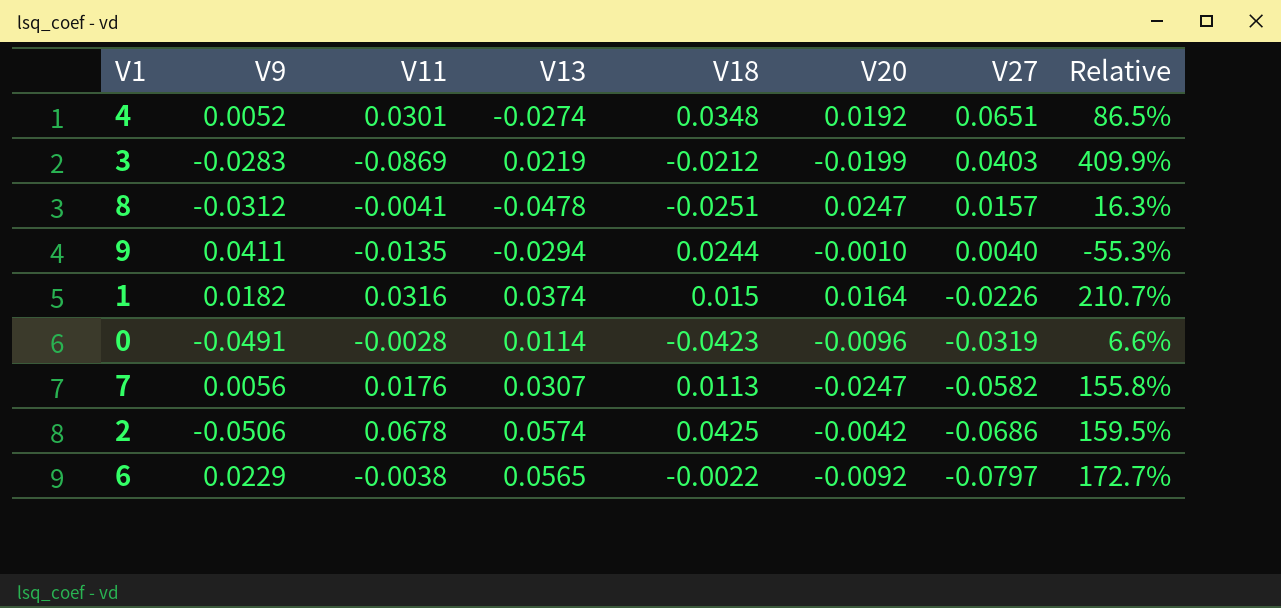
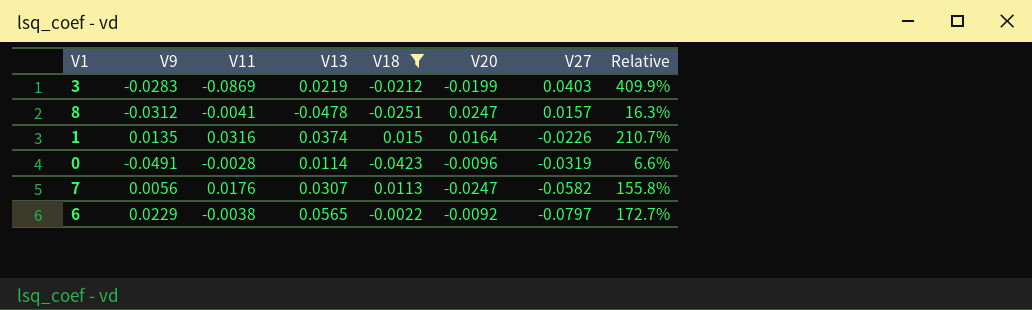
filter: none -> V18 <= 0.015
1 | V9: 0.0182 -> 0.0135

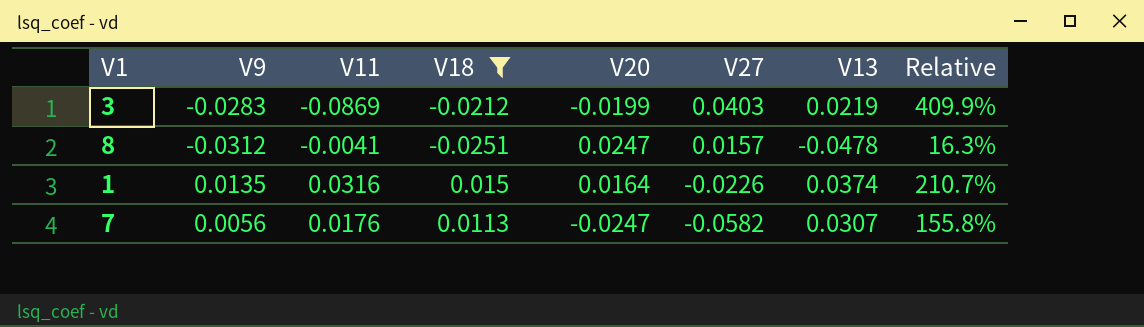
column V13 | position: 4 -> 7
row 0: -0.0491 | -0.0028 | 0.0114 | -0.0423 | -0.0096 | -0.0319 | 6.6% -> none
row 6: 0.0229 | -0.0038 | 0.0565 | -0.0022 | -0.0092 | -0.0797 | 172.7% -> none

